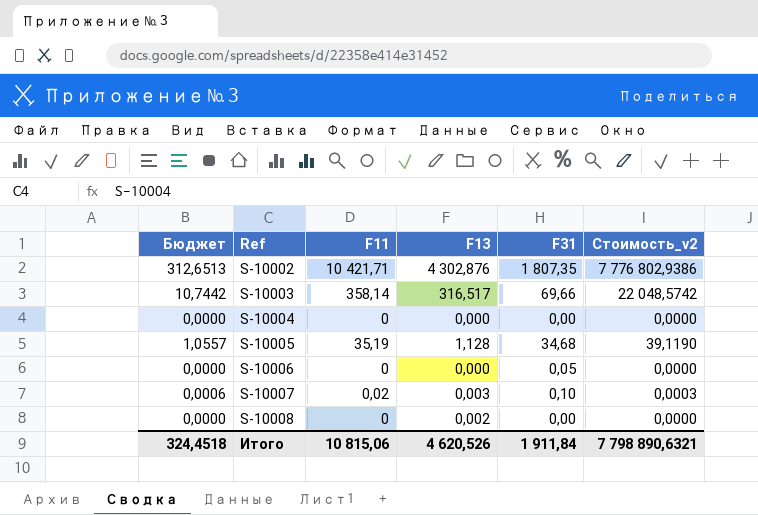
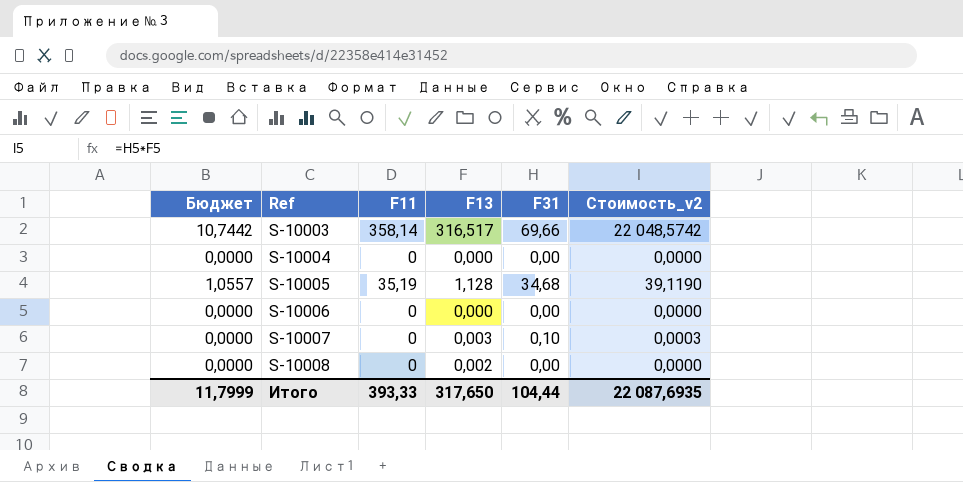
row S-10002: 312,6513 | 10 421,71 | 4 302,876 | 1 807,35 | 7 776 802,9386 -> none
S-10006 | F31: 0,05 -> 0,00
S-10007 | Бюджет: 0,0006 -> 0,0000
S-10007 | F11: 0,02 -> 0
Итого | Бюджет: 324,4518 -> 11,7999
Итого | F11: 10 815,06 -> 393,33
Итого | F13: 4 620,526 -> 317,650
Итого | F31: 1 911,84 -> 104,44
Итого | Стоимость_v2: 7 798 890,6321 -> 22 087,6935

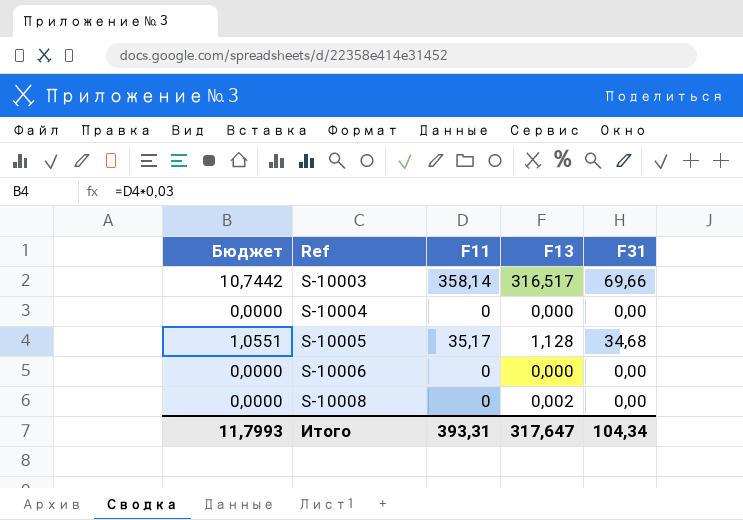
column Стоимость_v2 | formula: [F13] * [F31] -> none
row S-10007: 0,0000 | 0 | 0,003 | 0,10 | 0,0003 -> none
S-10005 | Бюджет: 1,0557 -> 1,0551
S-10005 | F11: 35,19 -> 35,17
Итого | Бюджет: 11,7999 -> 11,7993
Итого | F11: 393,33 -> 393,31
Итого | F13: 317,650 -> 317,647
Итого | F31: 104,44 -> 104,34

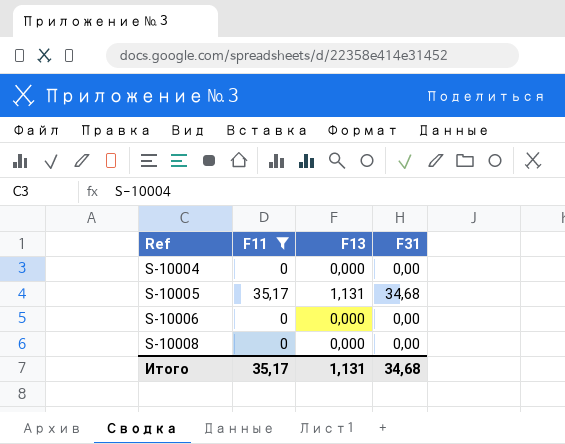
filter: none -> F11 != 358,14
column Бюджет | formula: [F11] * 0,03 -> none
S-10005 | F13: 1,128 -> 1,131
S-10008 | F13: 0,002 -> 0,000
Итого | F11: 393,31 -> 35,17
Итого | F13: 317,647 -> 1,131
Итого | F31: 104,34 -> 34,68

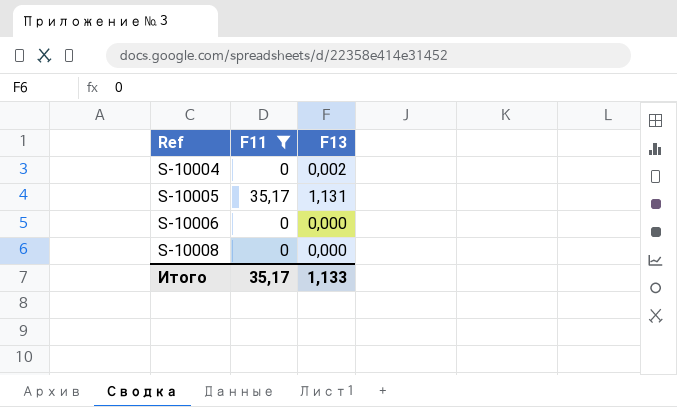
column F31 | position: 4 -> none
S-10004 | F13: 0,000 -> 0,002
Итого | F13: 1,131 -> 1,133

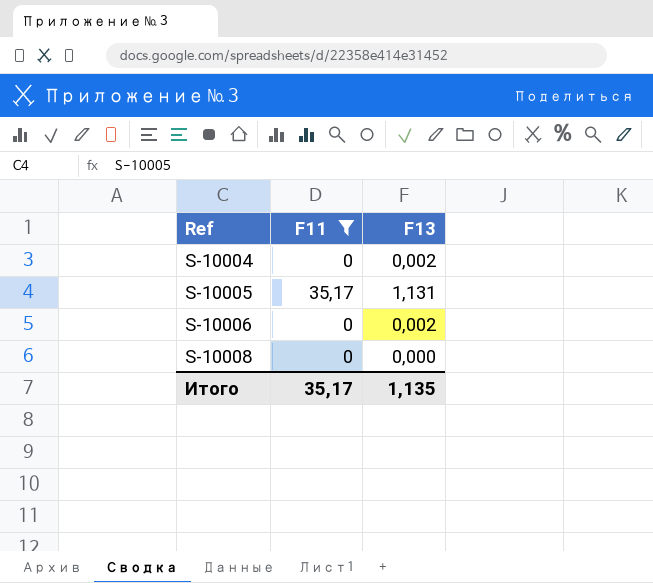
S-10006 | F13: 0,000 -> 0,002
Итого | F13: 1,133 -> 1,135

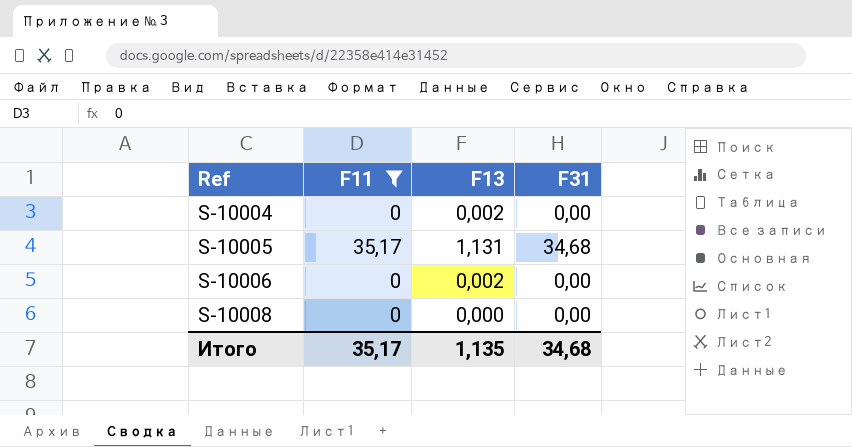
column F31 | position: none -> 4

